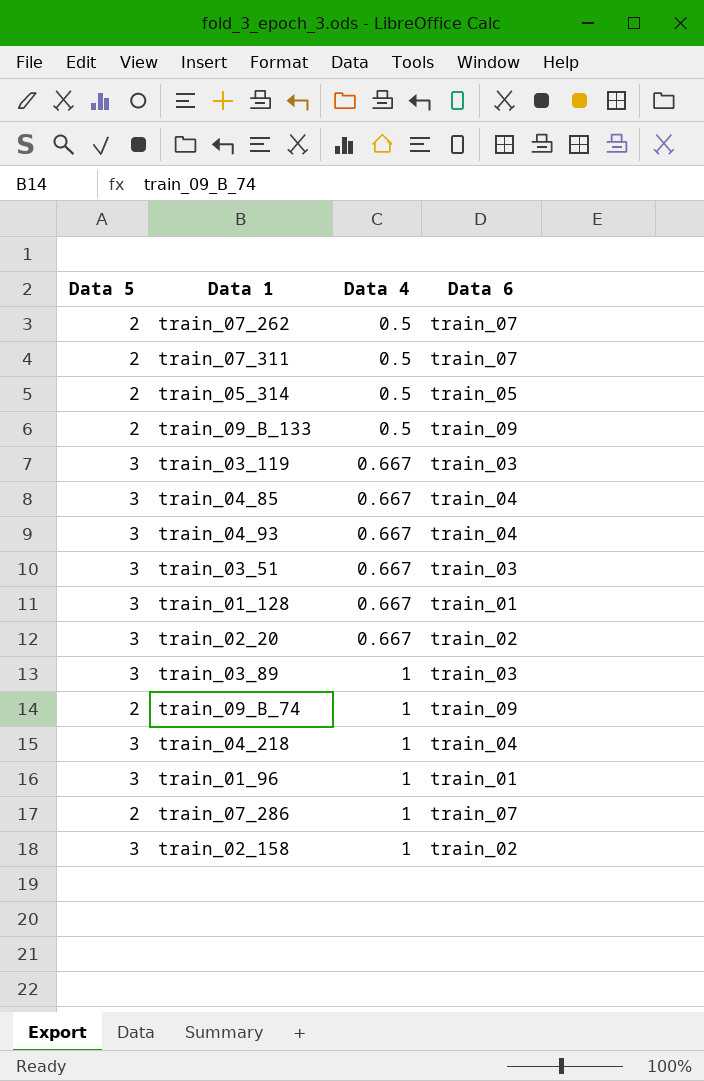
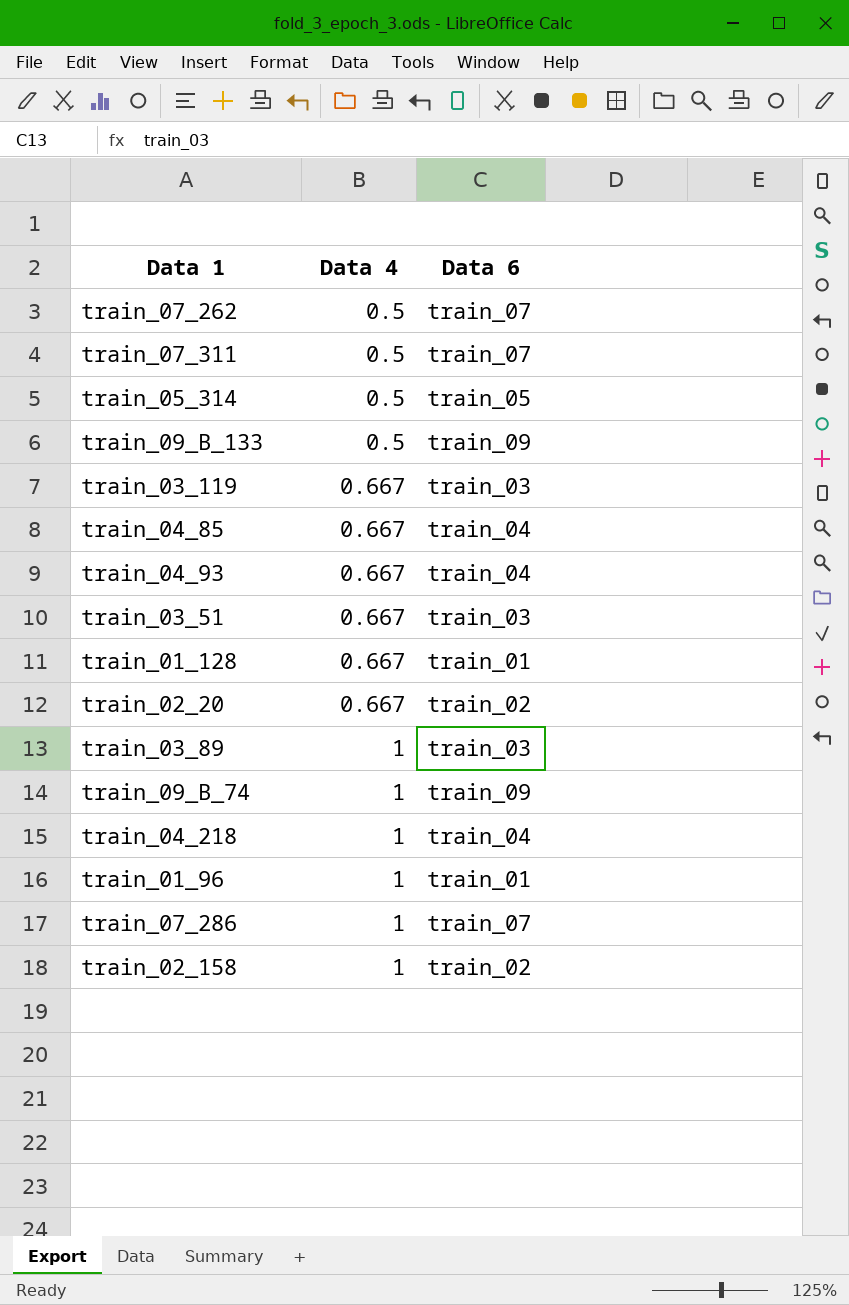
column Data 5 | position: 1 -> none

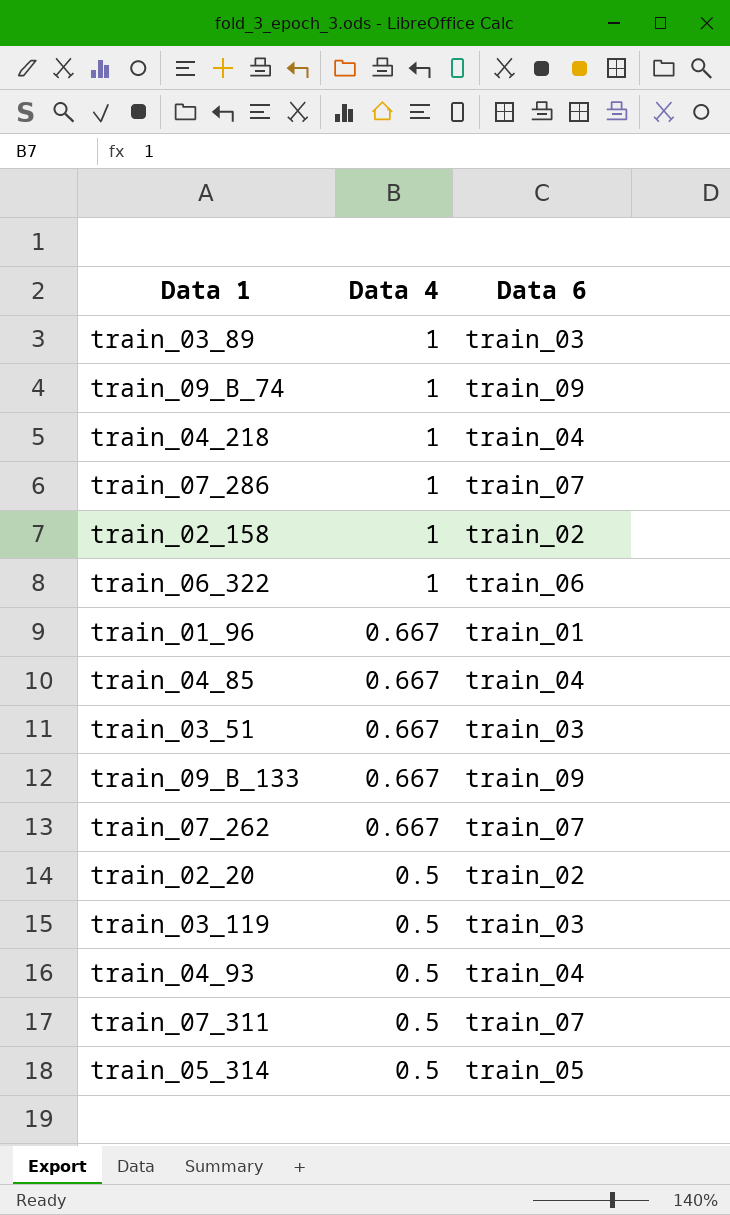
row order: Data 4 ascending -> Data 4 descending
row train_01_128: 0.667 | train_01 -> none
row train_06_322: none -> 1 | train_06
train_01_96 | Data 4: 1 -> 0.667
train_09_B_133 | Data 4: 0.5 -> 0.667
train_07_262 | Data 4: 0.5 -> 0.667
train_02_20 | Data 4: 0.667 -> 0.5
train_03_119 | Data 4: 0.667 -> 0.5
train_04_93 | Data 4: 0.667 -> 0.5

